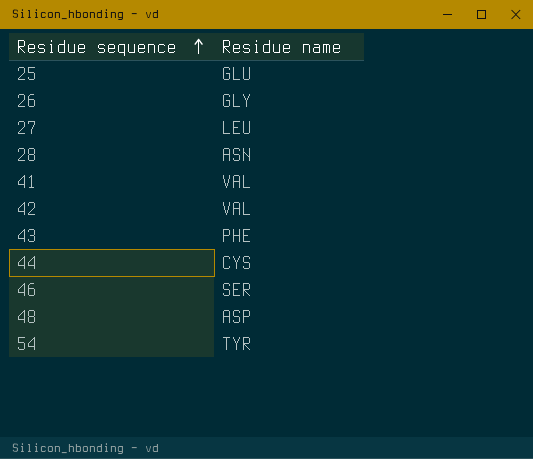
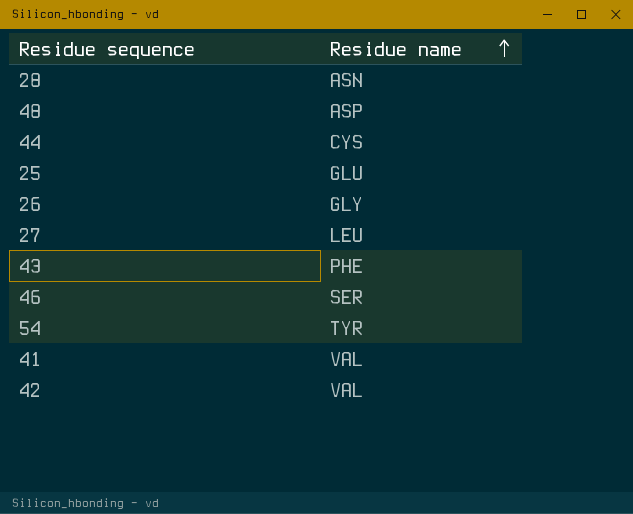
row order: Residue sequence ascending -> Residue name ascending

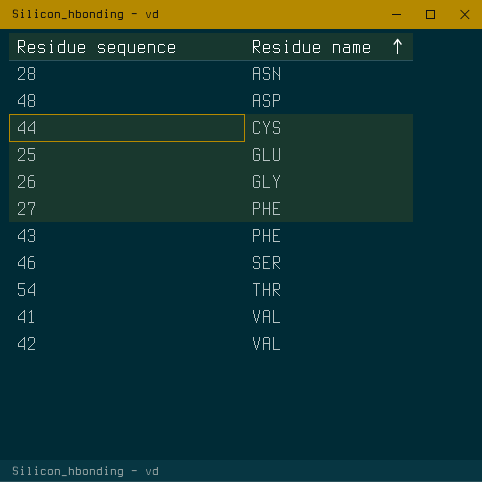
27 | Residue name: LEU -> PHE
54 | Residue name: TYR -> THR

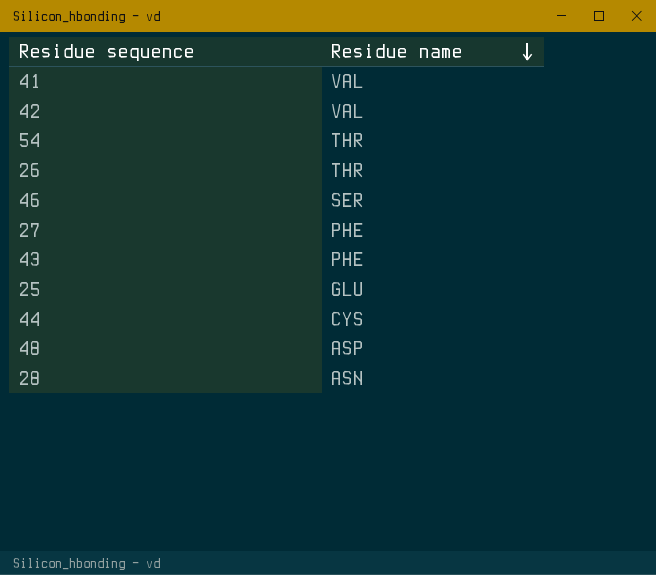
row order: Residue name ascending -> Residue name descending
26 | Residue name: GLY -> THR

